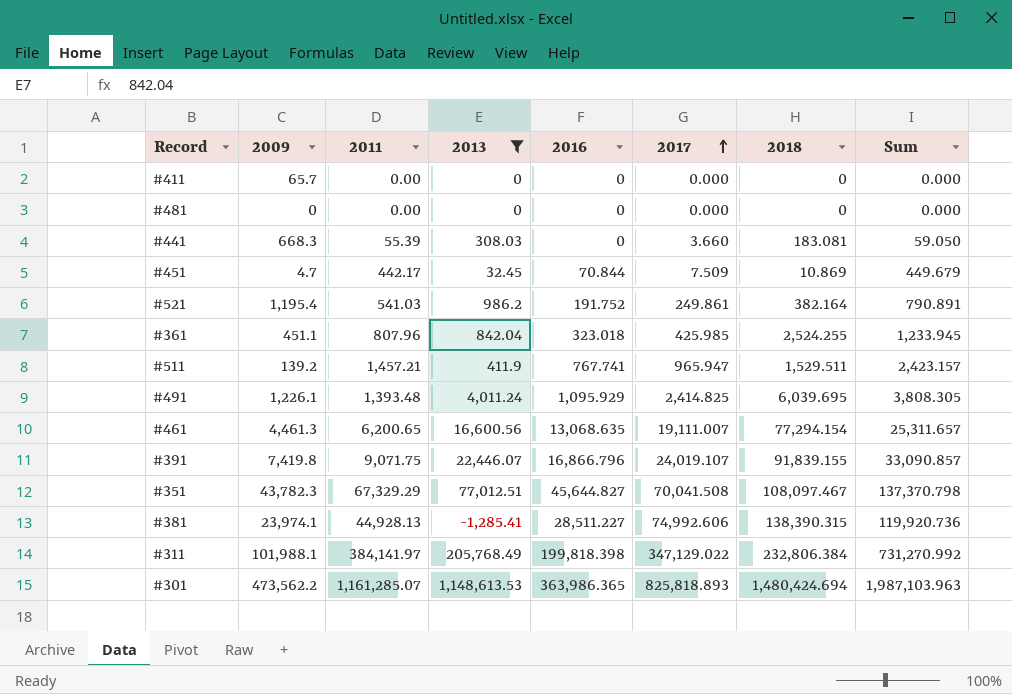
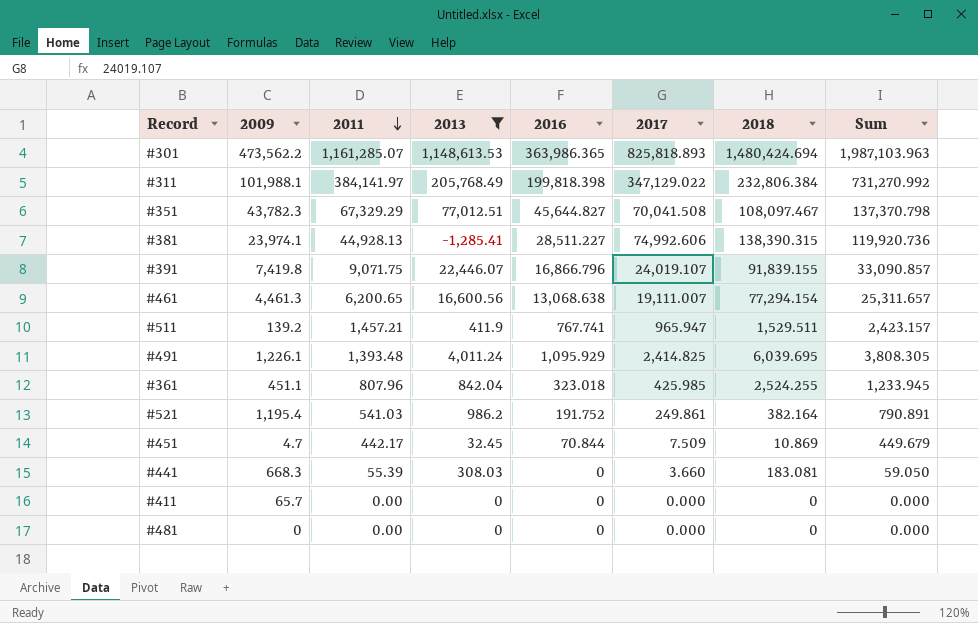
row order: 2017 ascending -> 2011 descending
#461 | 2016: 13,068.635 -> 13,068.638

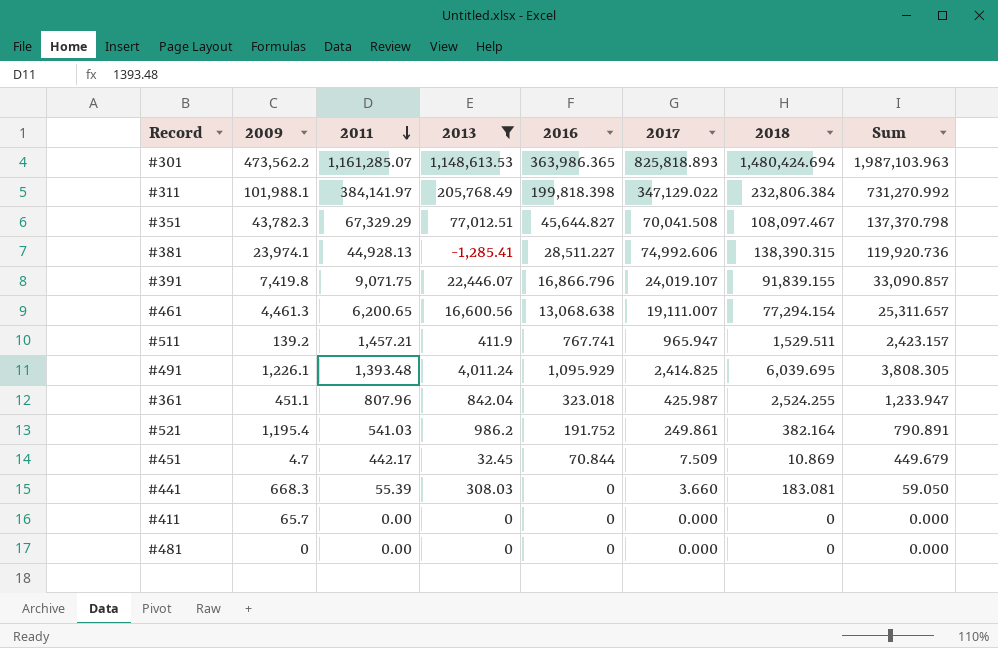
#361 | 2017: 425.985 -> 425.987
#361 | Sum: 1,233.945 -> 1,233.947

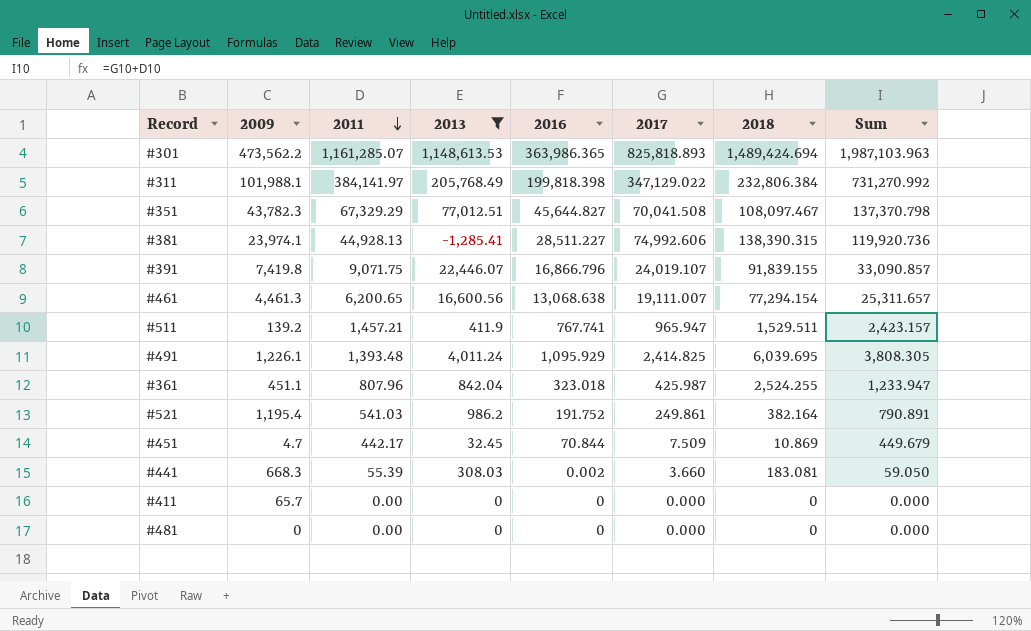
#301 | 2018: 1,480,424.694 -> 1,489,424.694
#441 | 2016: 0 -> 0.002

